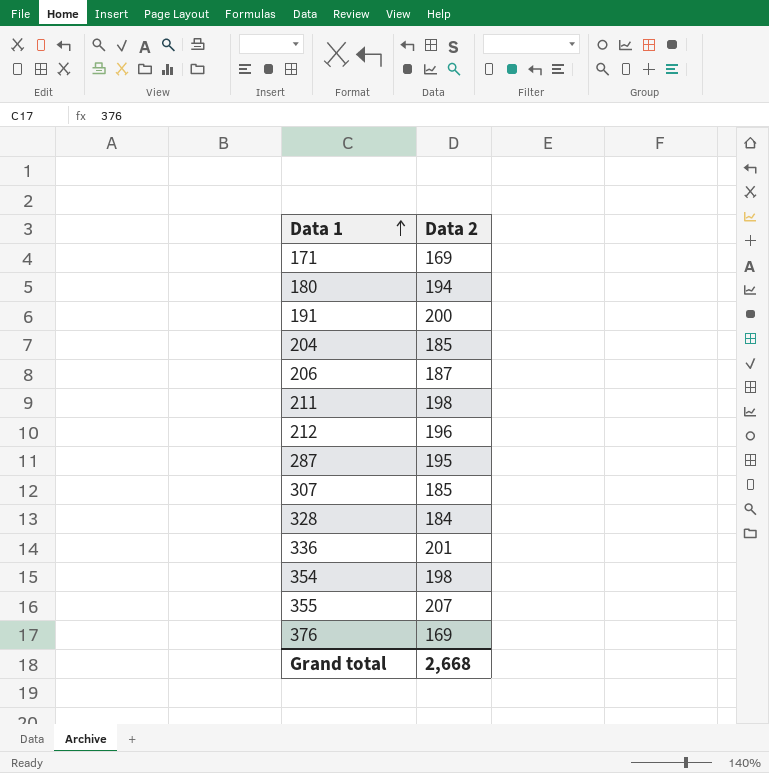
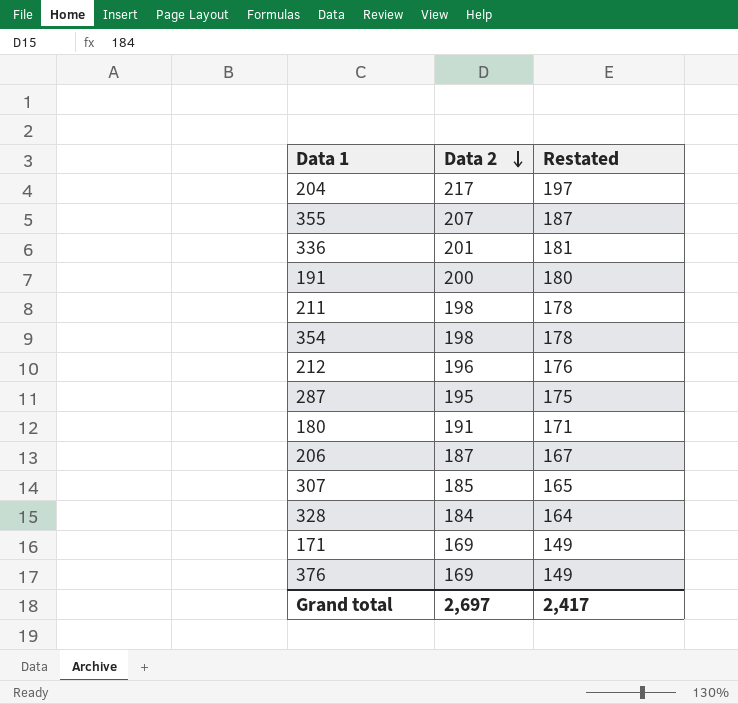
row order: Data 1 ascending -> Data 2 descending
column Restated | formula: none -> [Data 2] - 20
204 | Data 2: 185 -> 217
180 | Data 2: 194 -> 191
Grand total | Data 2: 2,668 -> 2,697

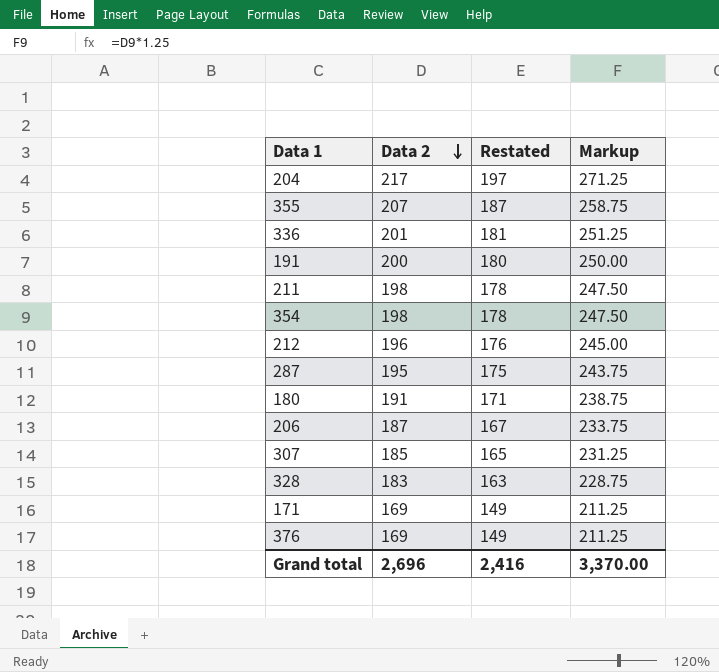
column Markup | formula: none -> [Data 2] * 1.25
328 | Data 2: 184 -> 183
328 | Restated: 164 -> 163
Grand total | Data 2: 2,697 -> 2,696
Grand total | Restated: 2,417 -> 2,416

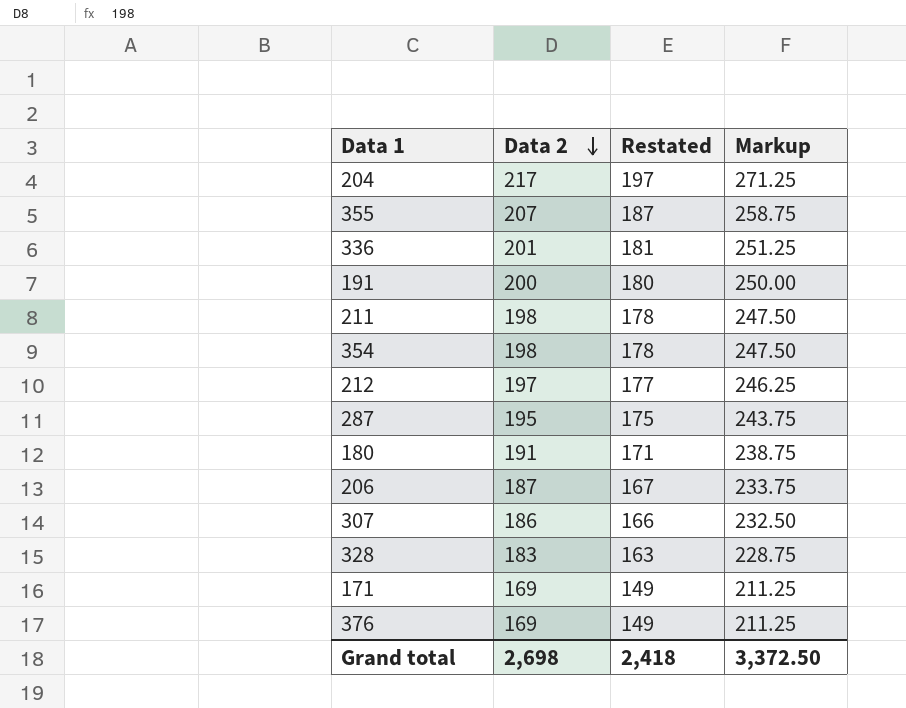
212 | Data 2: 196 -> 197
212 | Restated: 176 -> 177
212 | Markup: 245.00 -> 246.25
307 | Data 2: 185 -> 186
307 | Restated: 165 -> 166
307 | Markup: 231.25 -> 232.50
Grand total | Data 2: 2,696 -> 2,698
Grand total | Restated: 2,416 -> 2,418
Grand total | Markup: 3,370.00 -> 3,372.50

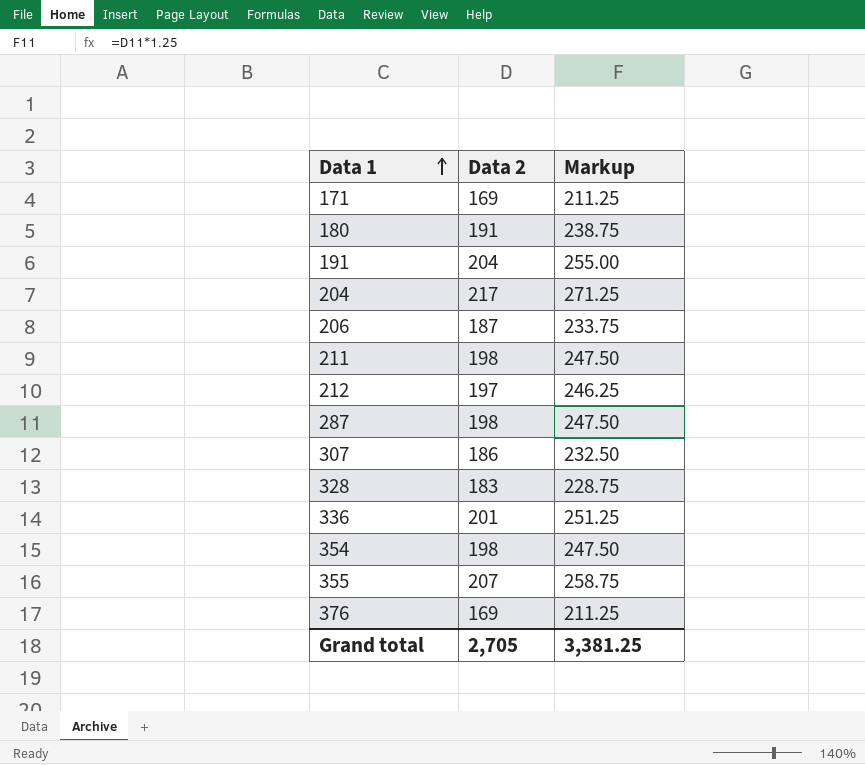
row order: Data 2 descending -> Data 1 ascending
column Restated | formula: [Data 2] - 20 -> none
191 | Data 2: 200 -> 204
191 | Markup: 250.00 -> 255.00
287 | Data 2: 195 -> 198
287 | Markup: 243.75 -> 247.50
Grand total | Data 2: 2,698 -> 2,705
Grand total | Markup: 3,372.50 -> 3,381.25

